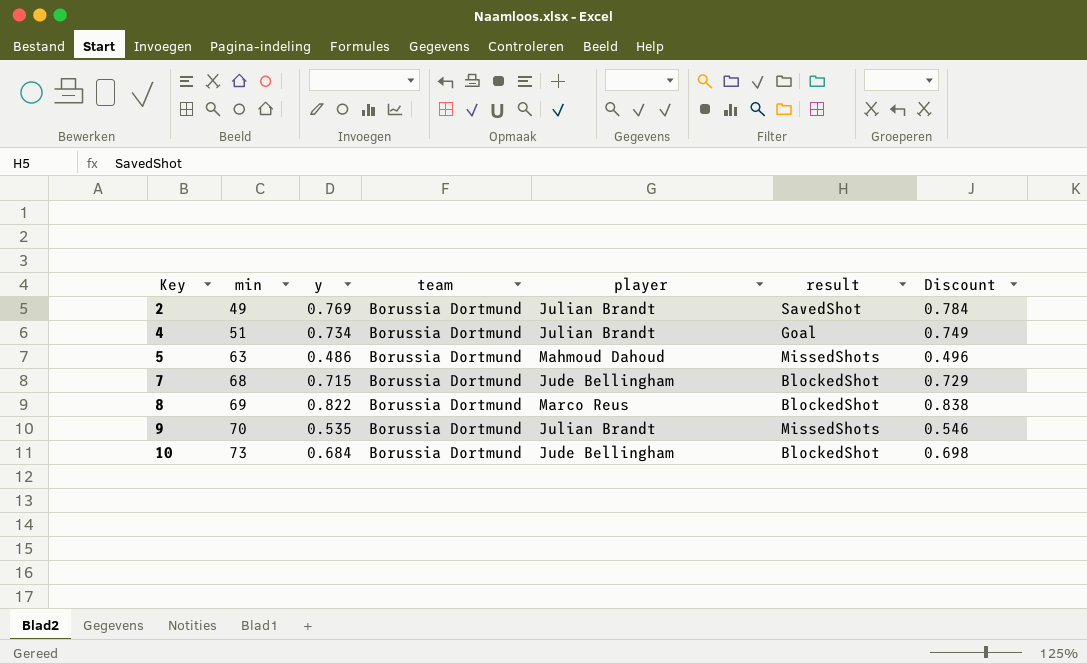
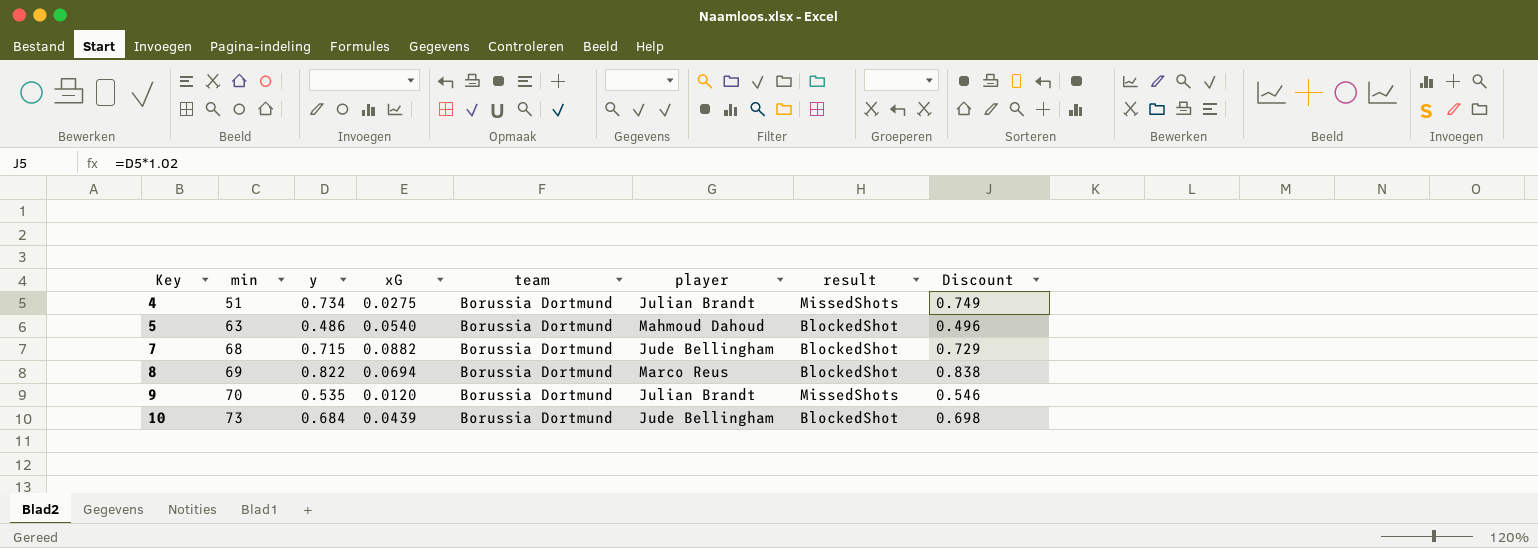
column xG | position: none -> 4
row 2: 49 | 0.769 | Borussia Dortmund | Julian Brandt | SavedShot | 0.784 -> none
4 | result: Goal -> MissedShots
5 | result: MissedShots -> BlockedShot

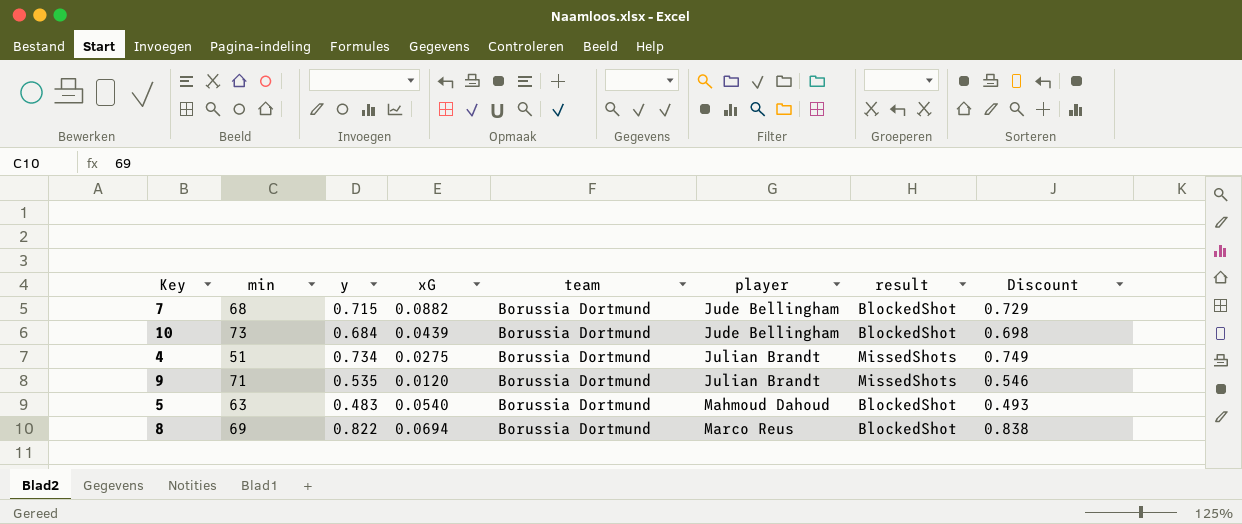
row order: Key ascending -> player ascending
9 | min: 70 -> 71
5 | y: 0.486 -> 0.483
5 | Discount: 0.496 -> 0.493

